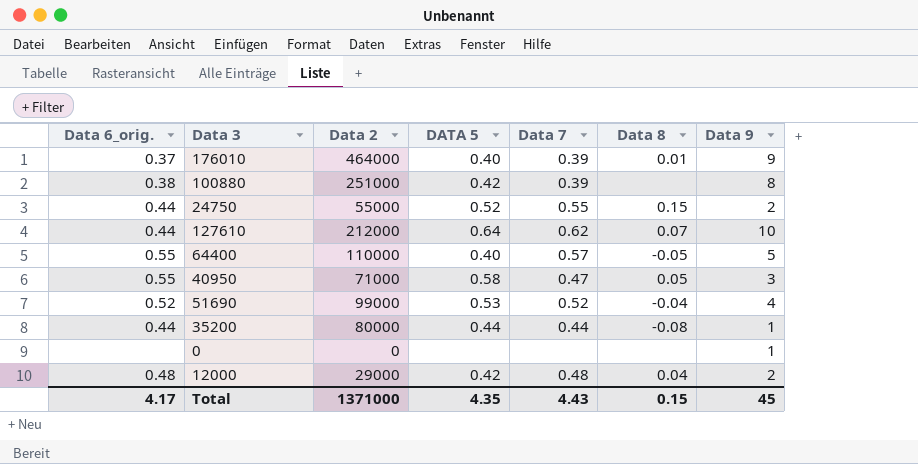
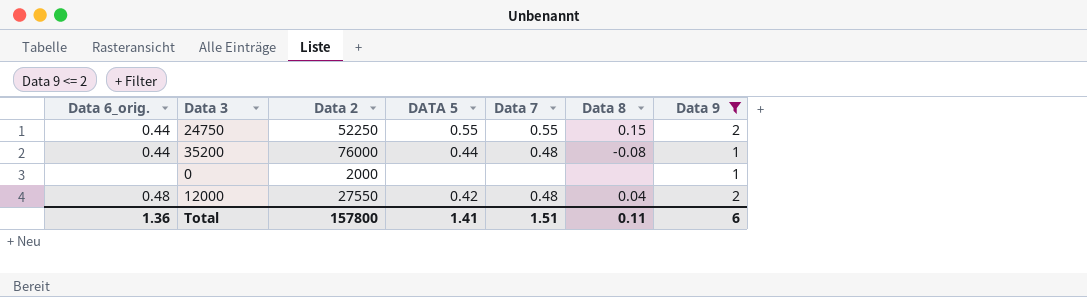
filter: none -> Data 9 <= 2
24750 | Data 2: 55000 -> 52250
24750 | DATA 5: 0.52 -> 0.55
35200 | Data 2: 80000 -> 76000
35200 | Data 7: 0.44 -> 0.48
0 | Data 2: 0 -> 2000
12000 | Data 2: 29000 -> 27550
Total | Data 6_orig.: 4.17 -> 1.36
Total | Data 2: 1371000 -> 157800
Total | DATA 5: 4.35 -> 1.41
Total | Data 7: 4.43 -> 1.51
Total | Data 8: 0.15 -> 0.11
Total | Data 9: 45 -> 6

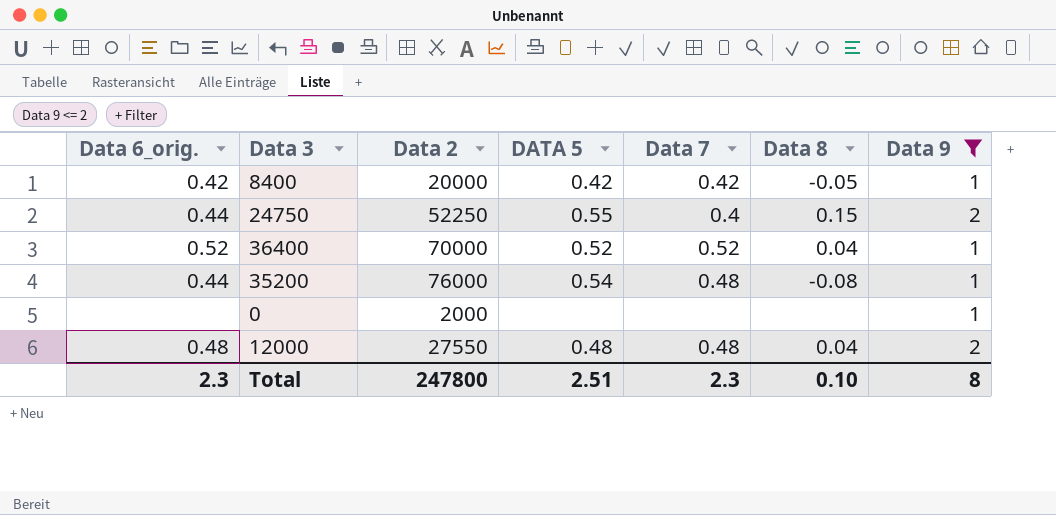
row 8400: none -> 0.42 | 20000 | 0.42 | 0.42 | -0.05 | 1
24750 | Data 7: 0.55 -> 0.4
row 36400: none -> 0.52 | 70000 | 0.52 | 0.52 | 0.04 | 1
35200 | DATA 5: 0.44 -> 0.54
12000 | DATA 5: 0.42 -> 0.48
Total | Data 6_orig.: 1.36 -> 2.3
Total | Data 2: 157800 -> 247800
Total | DATA 5: 1.41 -> 2.51
Total | Data 7: 1.51 -> 2.3
Total | Data 8: 0.11 -> 0.10
Total | Data 9: 6 -> 8

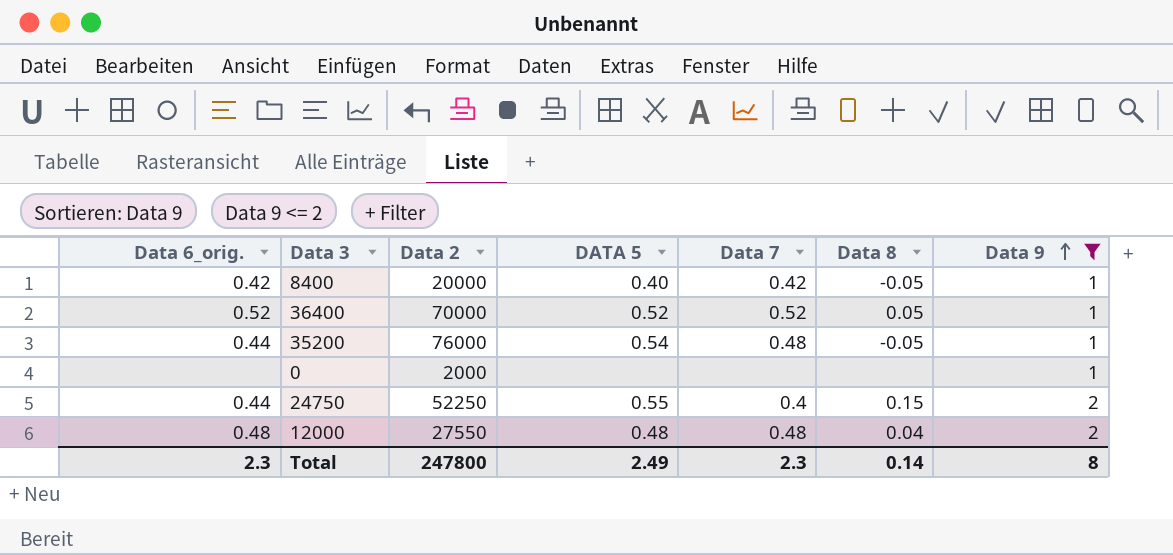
row order: none -> Data 9 ascending
8400 | DATA 5: 0.42 -> 0.40
36400 | Data 8: 0.04 -> 0.05
35200 | Data 8: -0.08 -> -0.05
Total | DATA 5: 2.51 -> 2.49
Total | Data 8: 0.10 -> 0.14

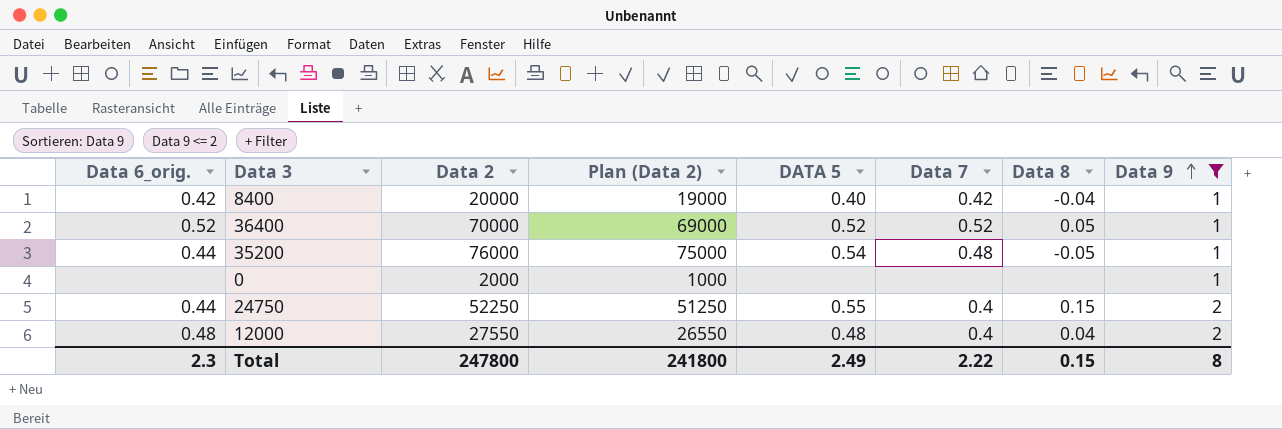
column Plan (Data 2) | formula: none -> [Data 2] - 1000
8400 | Data 8: -0.05 -> -0.04
12000 | Data 7: 0.48 -> 0.4
Total | Data 7: 2.3 -> 2.22
Total | Data 8: 0.14 -> 0.15

